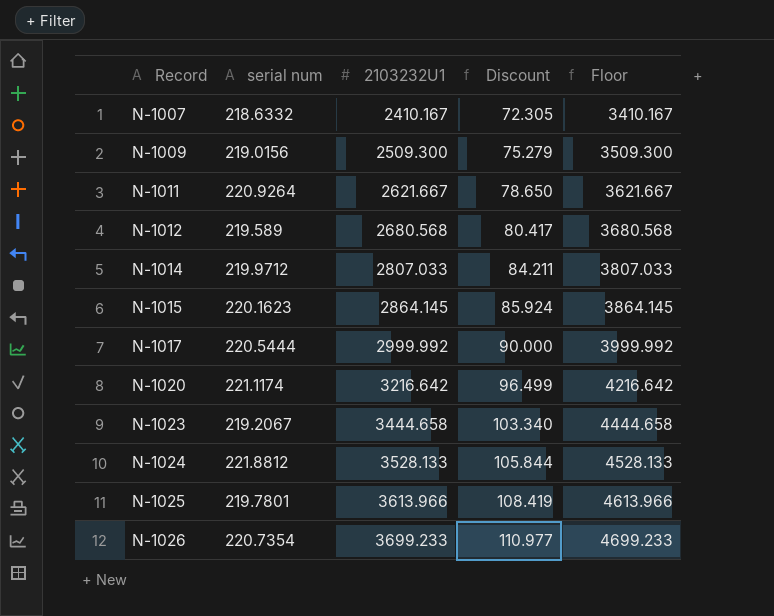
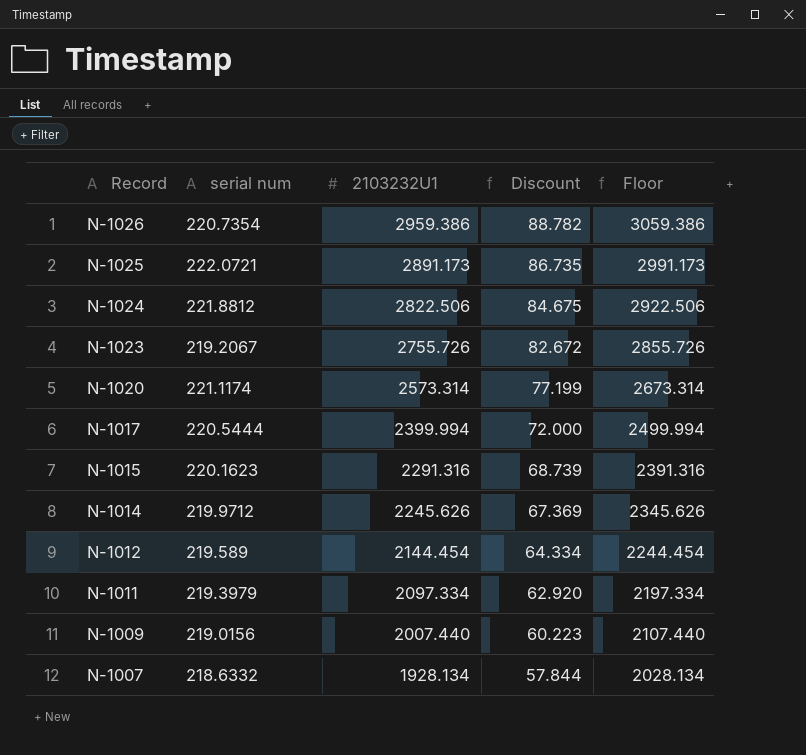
row order: Record ascending -> Record descending
column Floor | formula: [2103232U1] + 1000 -> [2103232U1] + 100
N-1026 | 2103232U1: 3699.233 -> 2959.386
N-1026 | Discount: 110.977 -> 88.782
N-1025 | serial num: 219.7801 -> 222.0721
N-1025 | 2103232U1: 3613.966 -> 2891.173
N-1025 | Discount: 108.419 -> 86.735
N-1024 | 2103232U1: 3528.133 -> 2822.506
N-1024 | Discount: 105.844 -> 84.675
N-1023 | 2103232U1: 3444.658 -> 2755.726
N-1023 | Discount: 103.340 -> 82.672
N-1020 | 2103232U1: 3216.642 -> 2573.314
N-1020 | Discount: 96.499 -> 77.199
N-1017 | 2103232U1: 2999.992 -> 2399.994
N-1017 | Discount: 90.000 -> 72.000
N-1015 | 2103232U1: 2864.145 -> 2291.316
N-1015 | Discount: 85.924 -> 68.739
N-1014 | 2103232U1: 2807.033 -> 2245.626
N-1014 | Discount: 84.211 -> 67.369
N-1012 | 2103232U1: 2680.568 -> 2144.454
N-1012 | Discount: 80.417 -> 64.334
N-1011 | serial num: 220.9264 -> 219.3979
N-1011 | 2103232U1: 2621.667 -> 2097.334
N-1011 | Discount: 78.650 -> 62.920
N-1009 | 2103232U1: 2509.300 -> 2007.440
N-1009 | Discount: 75.279 -> 60.223
N-1007 | 2103232U1: 2410.167 -> 1928.134
N-1007 | Discount: 72.305 -> 57.844

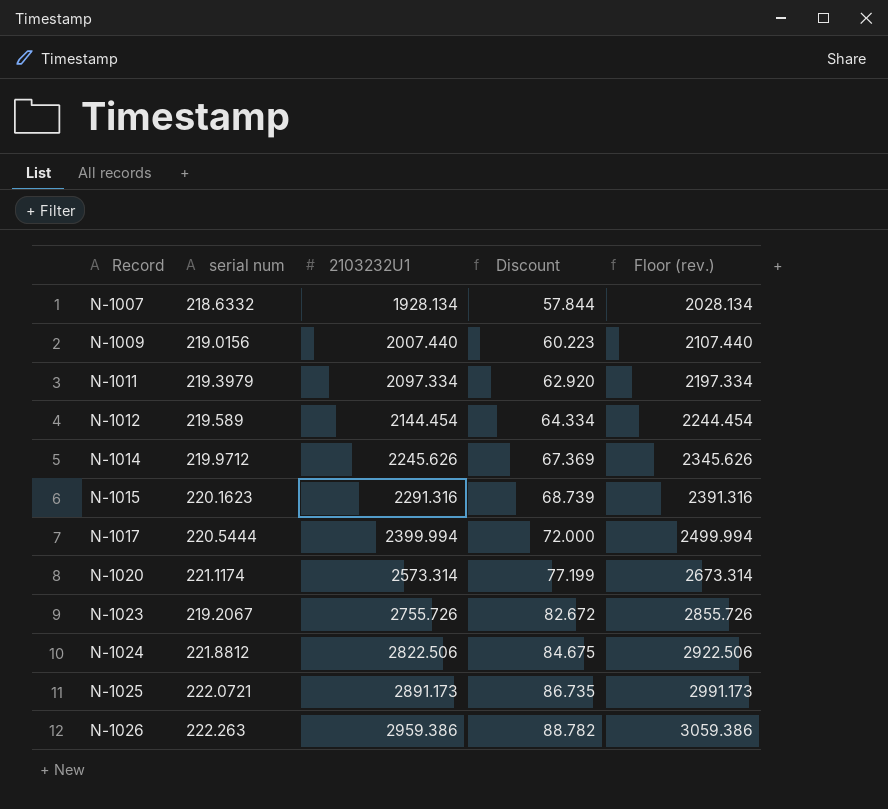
row order: Record descending -> Record ascending
column name: Floor -> Floor (rev.)
N-1026 | serial num: 220.7354 -> 222.263

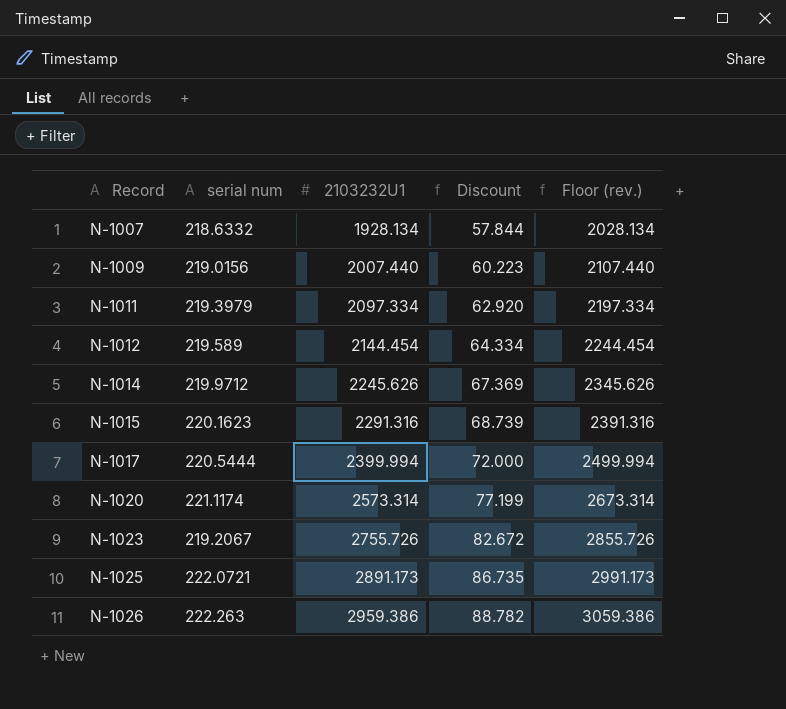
row N-1024: 221.8812 | 2822.506 | 84.675 | 2922.506 -> none

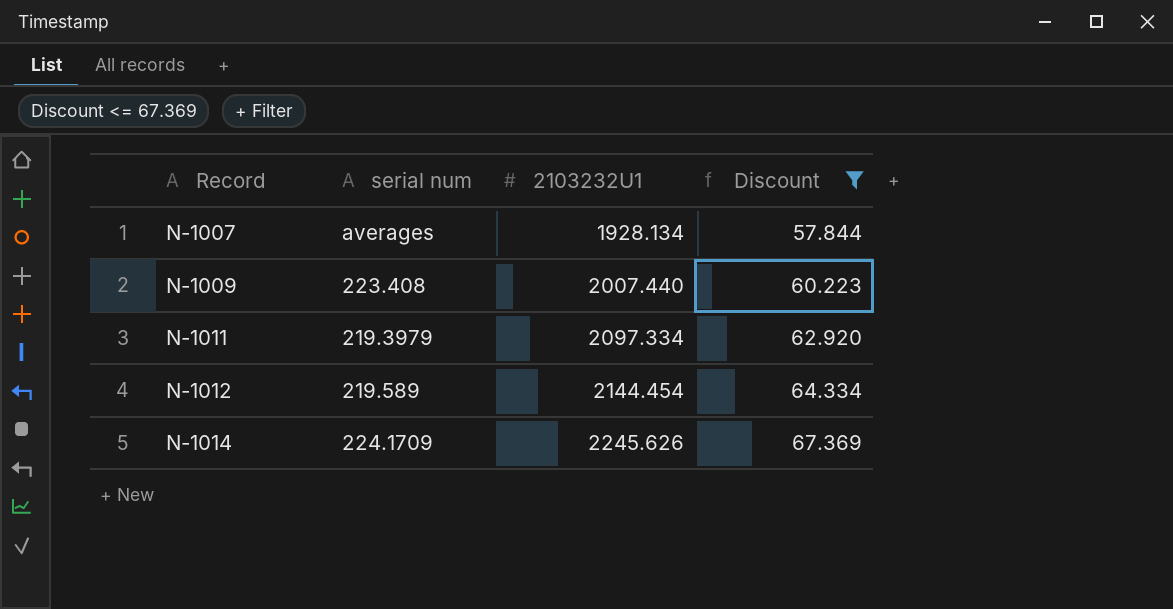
filter: none -> Discount <= 67.369
column Floor (rev.) | formula: [2103232U1] + 100 -> none
N-1007 | serial num: 218.6332 -> averages
N-1009 | serial num: 219.0156 -> 223.408
N-1014 | serial num: 219.9712 -> 224.1709

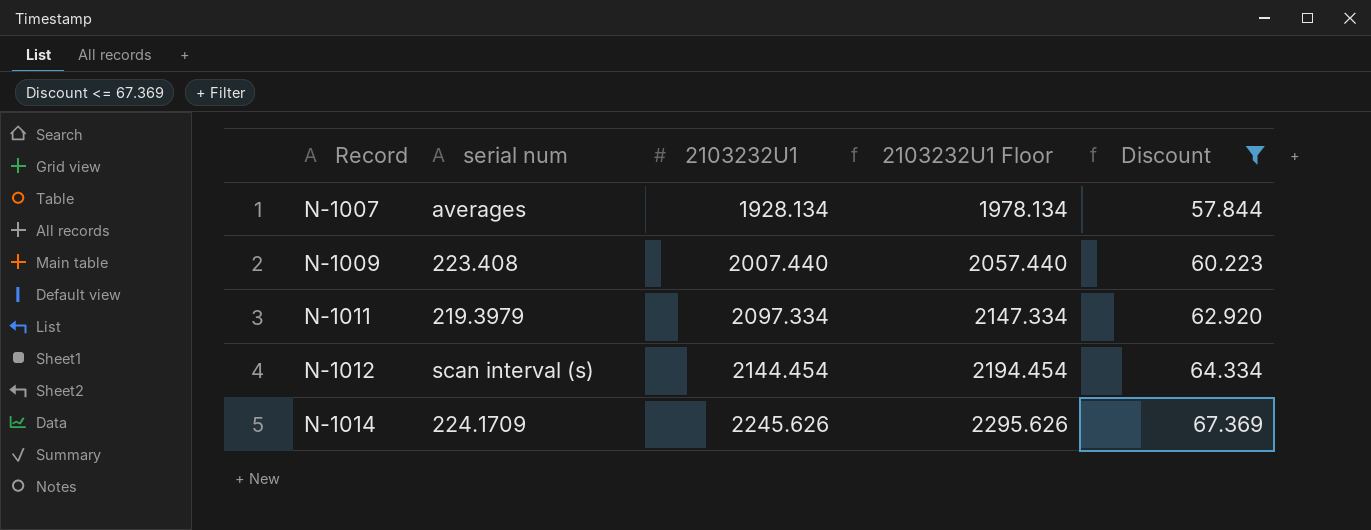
column 2103232U1 Floor | formula: none -> [2103232U1] + 50
N-1012 | serial num: 219.589 -> scan interval (s)

